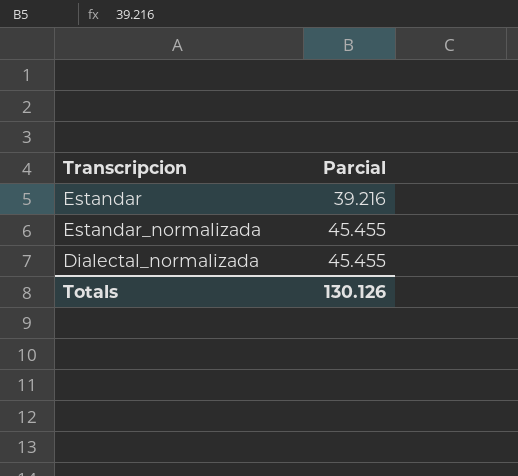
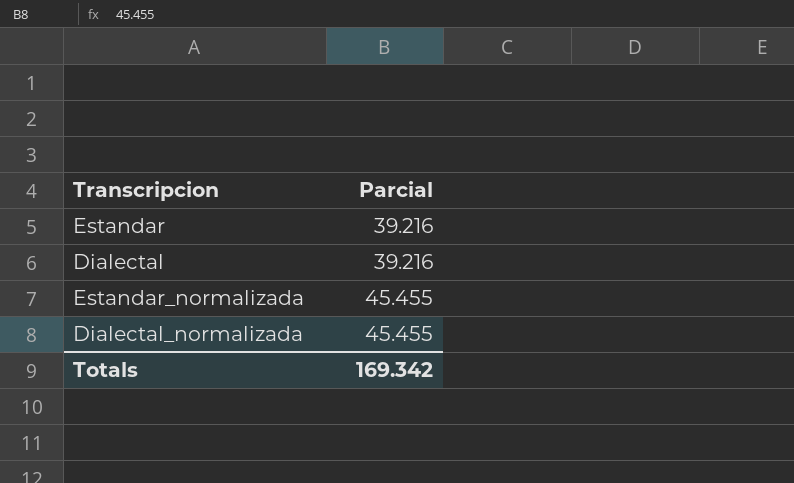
row Dialectal: none -> 39.216
Totals | Parcial: 130.126 -> 169.342

